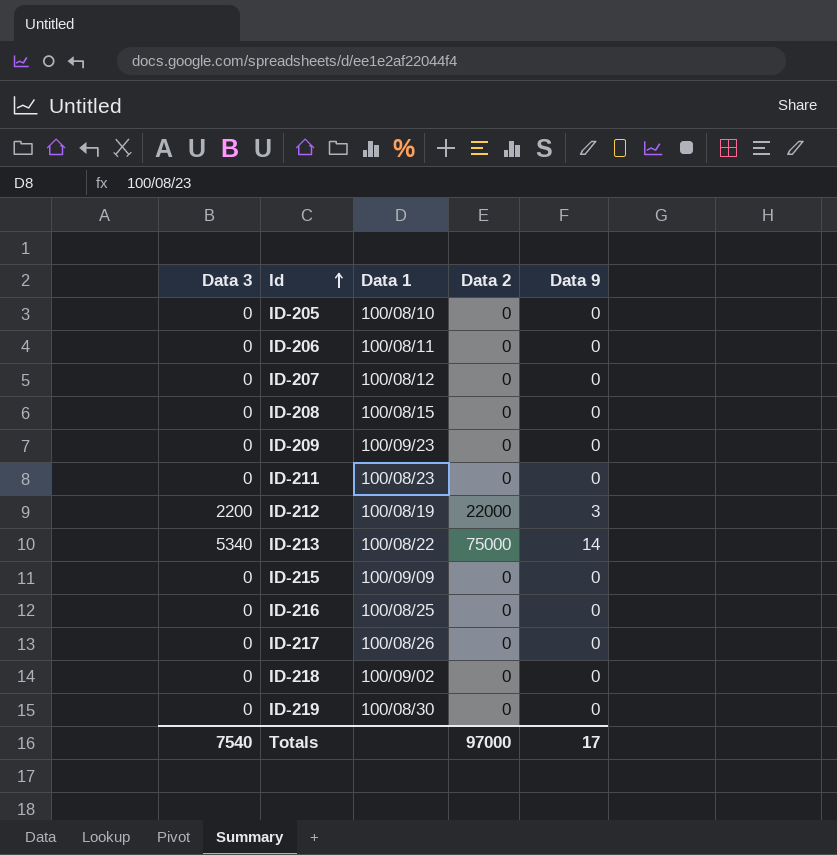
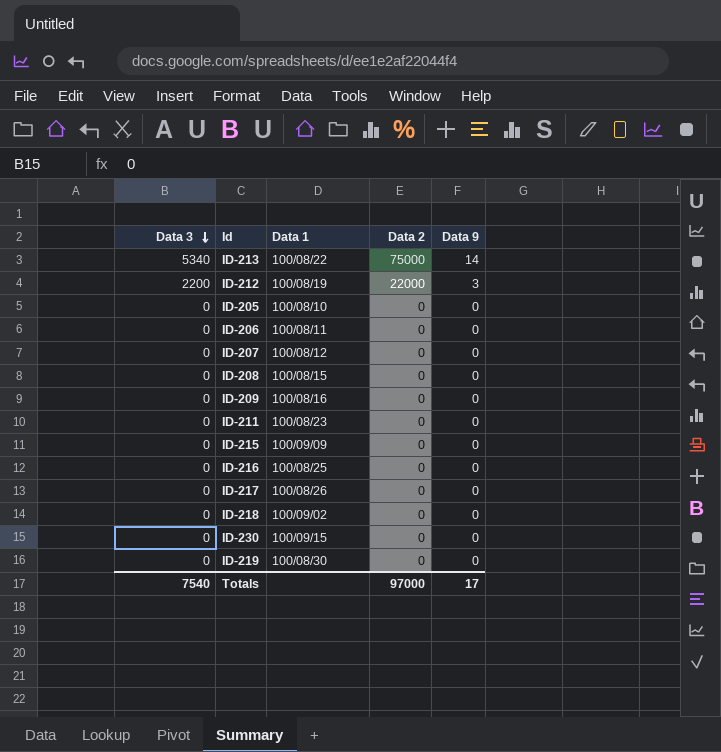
row order: Id ascending -> Data 3 descending
ID-209 | Data 1: 100/09/23 -> 100/08/16
row ID-230: none -> 0 | 100/09/15 | 0 | 0

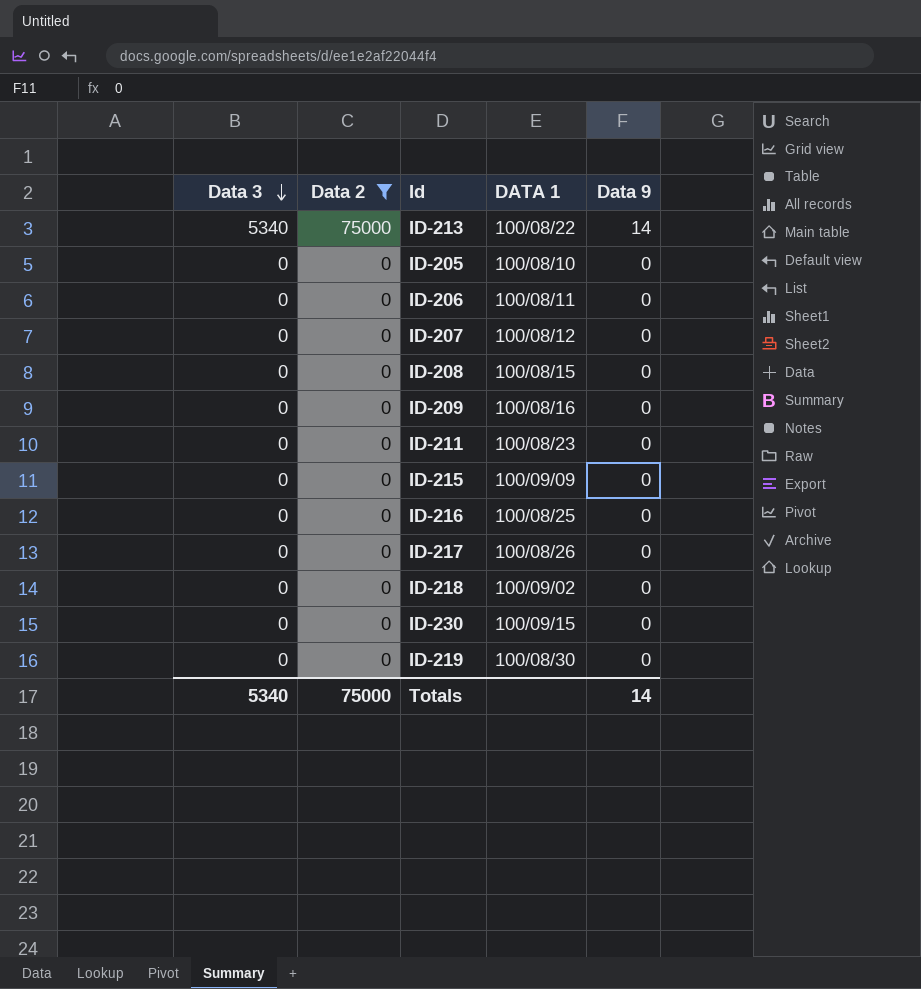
filter: none -> Data 2 != 22000
column Data 2 | position: 4 -> 2
column name: Data 1 -> DATA 1
Totals | Data 3: 7540 -> 5340
Totals | Data 2: 97000 -> 75000
Totals | Data 9: 17 -> 14

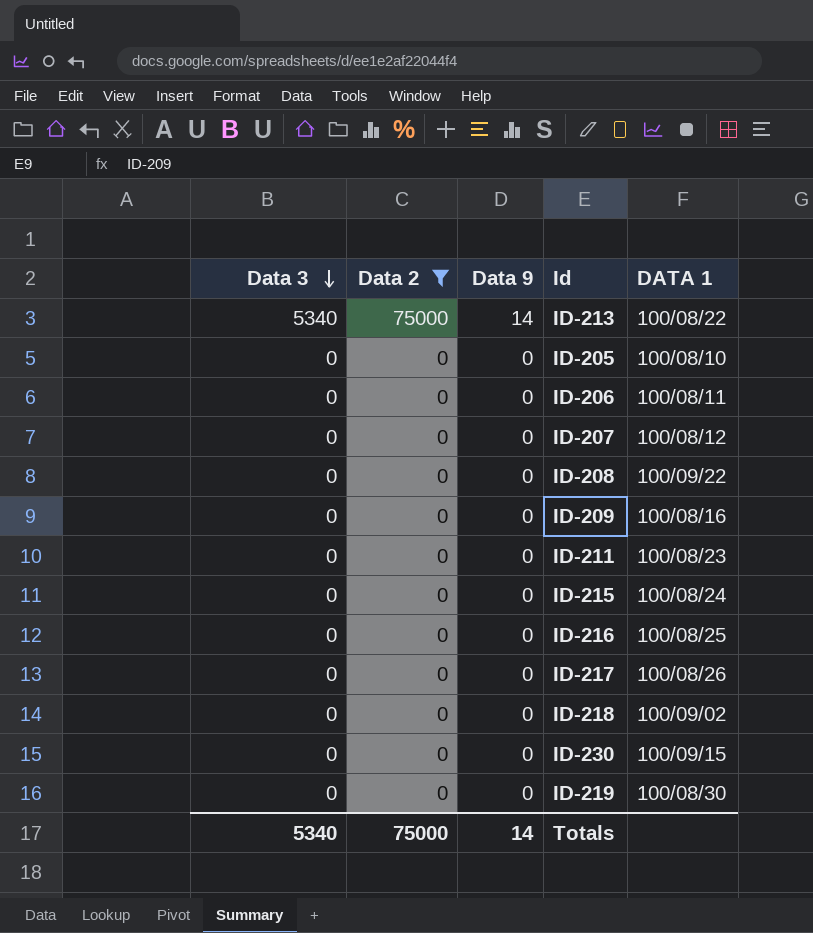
column Data 9 | position: 5 -> 3
ID-208 | DATA 1: 100/08/15 -> 100/09/22
ID-215 | DATA 1: 100/09/09 -> 100/08/24

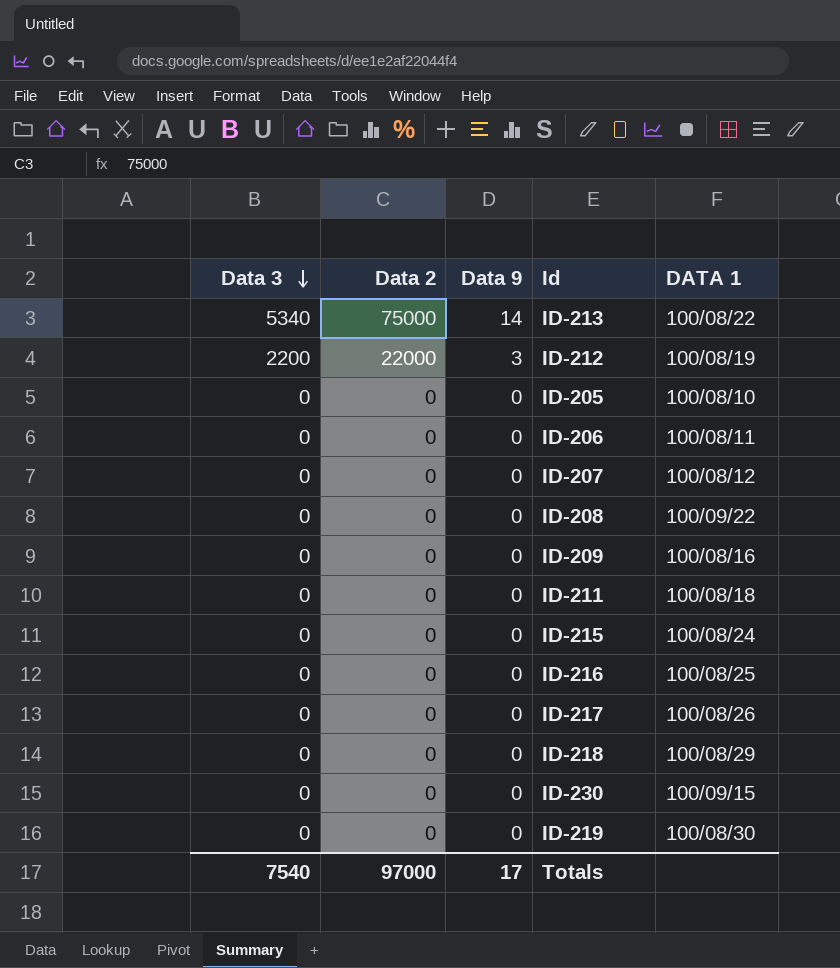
filter: Data 2 != 22000 -> none
ID-211 | DATA 1: 100/08/23 -> 100/08/18
ID-218 | DATA 1: 100/09/02 -> 100/08/29
Totals | Data 3: 5340 -> 7540
Totals | Data 2: 75000 -> 97000
Totals | Data 9: 14 -> 17

